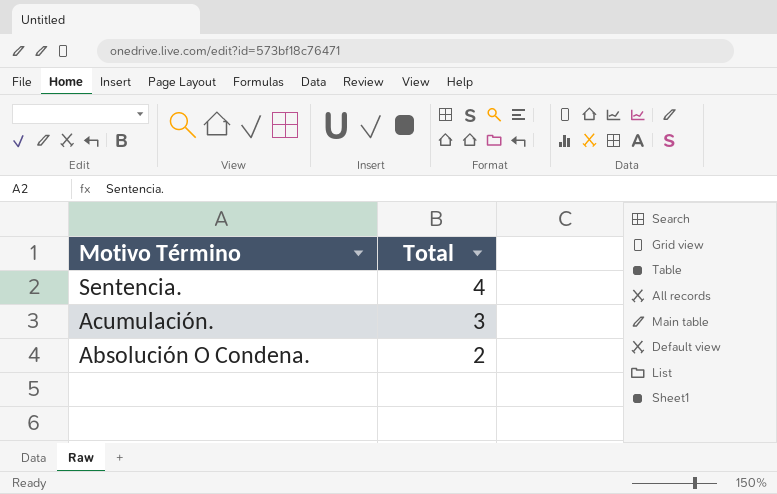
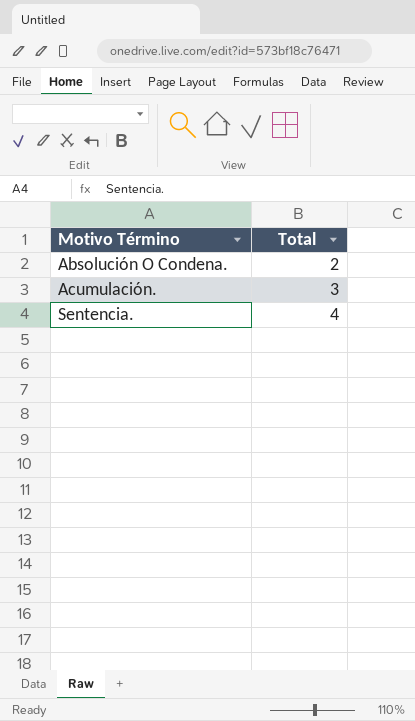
row order: Motivo Término descending -> Motivo Término ascending

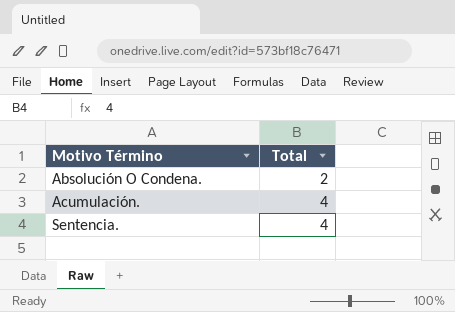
Acumulación. | Total: 3 -> 4

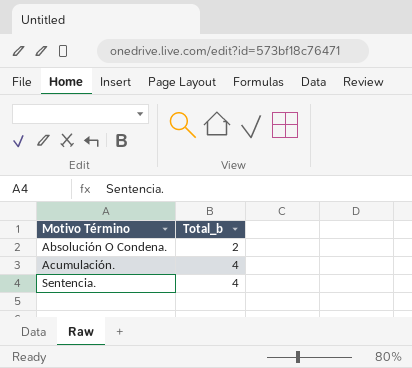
column name: Total -> Total_b

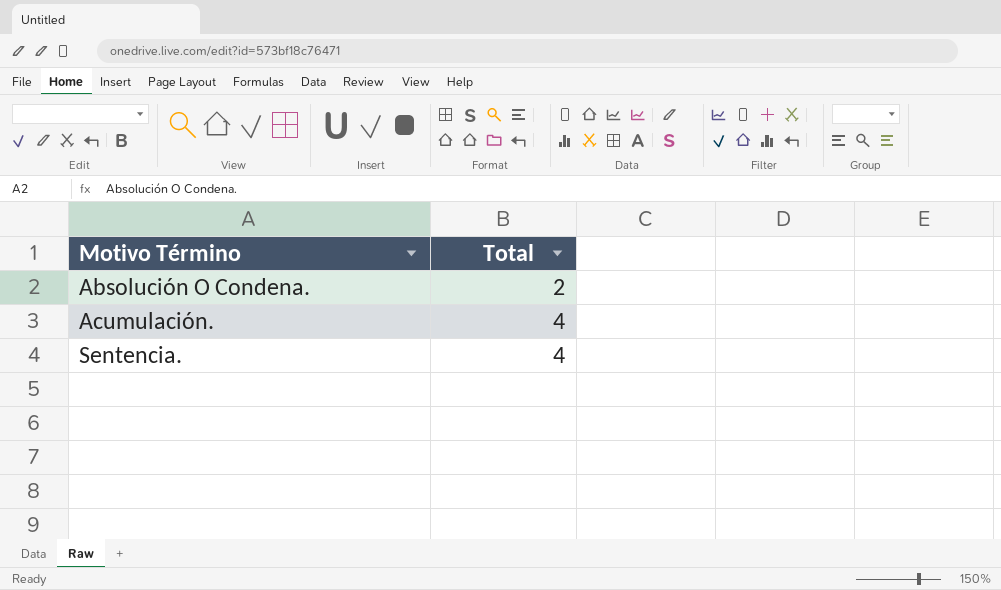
column name: Total_b -> Total

